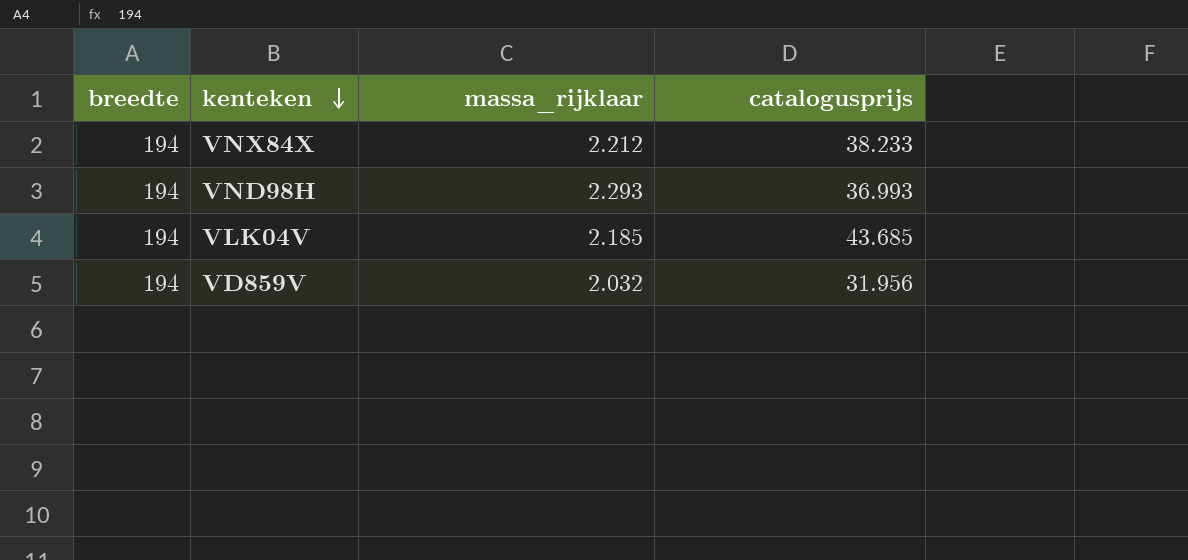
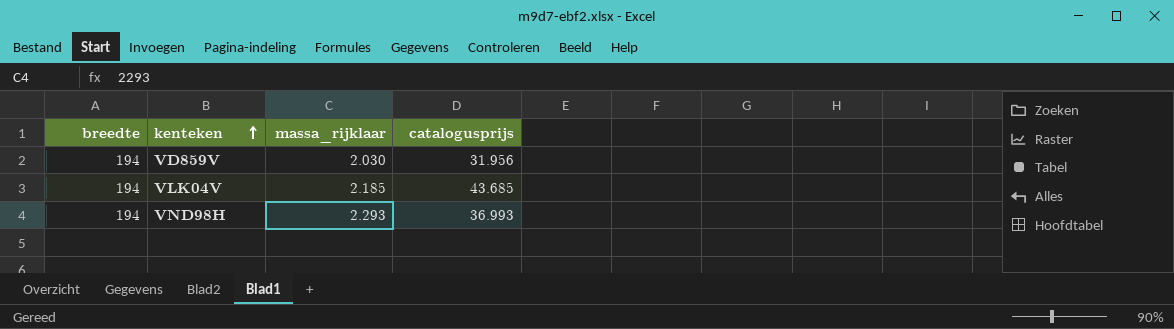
row order: kenteken descending -> kenteken ascending
row VNX84X: 194 | 2.212 | 38.233 -> none
VD859V | massa_rijklaar: 2.032 -> 2.030

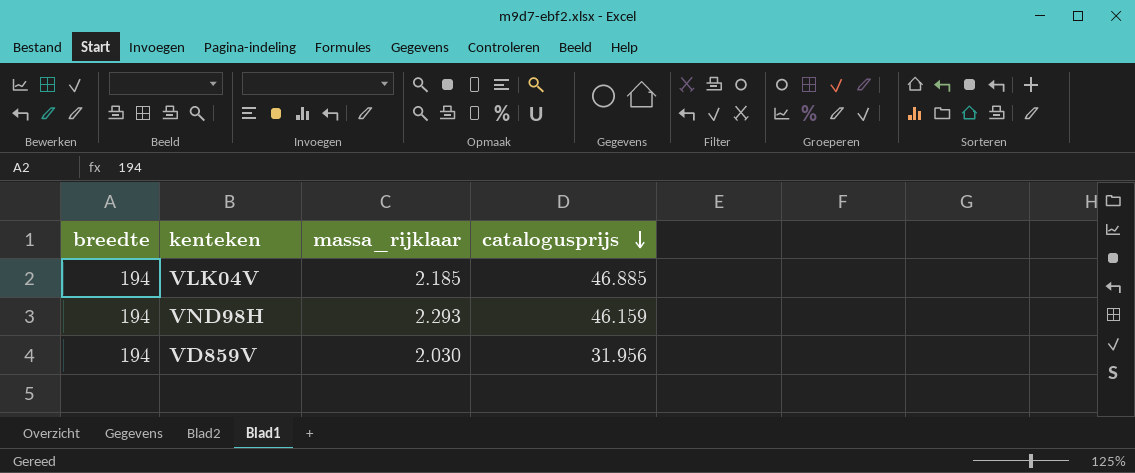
row order: kenteken ascending -> catalogusprijs descending
VLK04V | catalogusprijs: 43.685 -> 46.885
VND98H | catalogusprijs: 36.993 -> 46.159

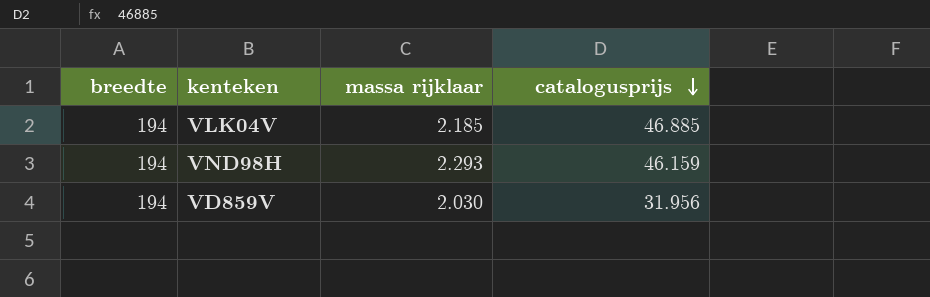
column name: massa_rijklaar -> massa rijklaar

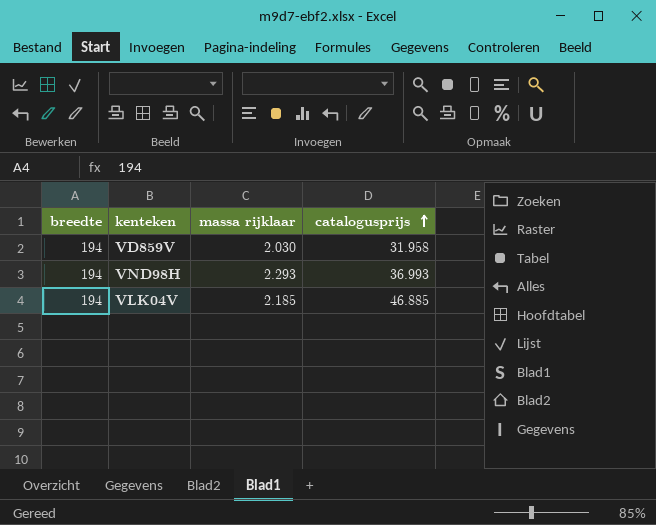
row order: catalogusprijs descending -> catalogusprijs ascending
VD859V | catalogusprijs: 31.956 -> 31.958
VND98H | catalogusprijs: 46.159 -> 36.993

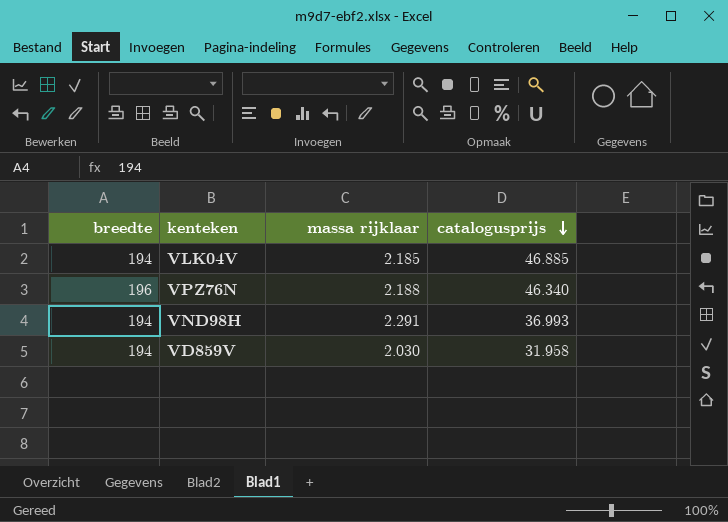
row order: catalogusprijs ascending -> catalogusprijs descending
row VPZ76N: none -> 196 | 2.188 | 46.340
VND98H | massa rijklaar: 2.293 -> 2.291

